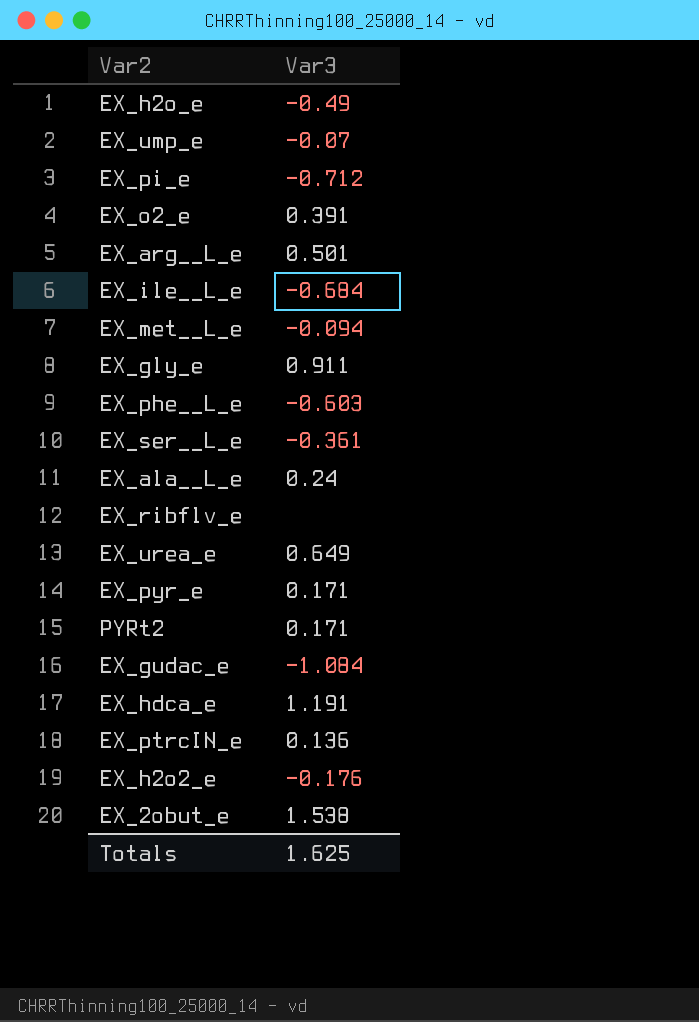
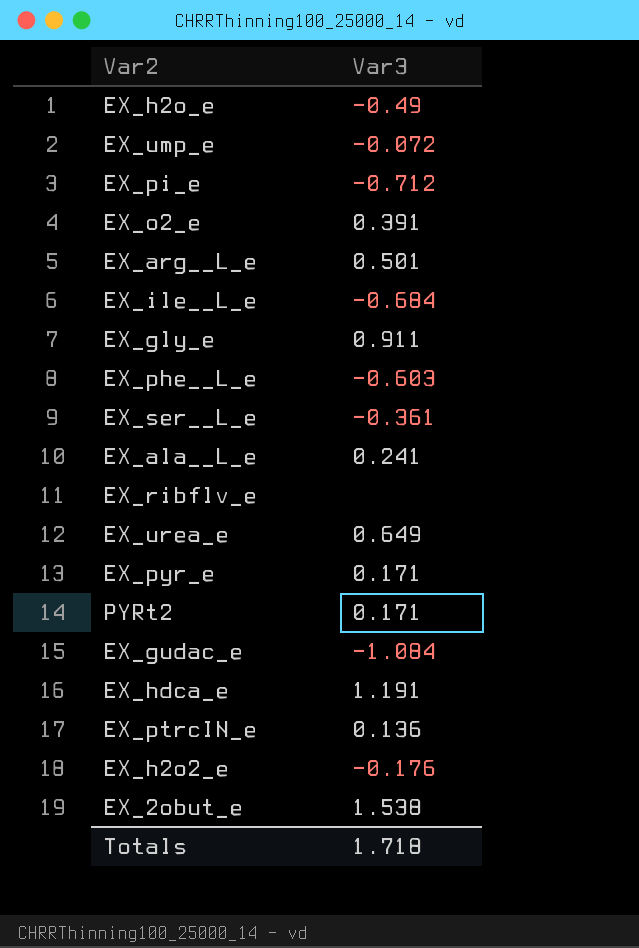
row EX_met__L_e: -0.094 -> none
EX_ump_e | Var3: -0.07 -> -0.072
EX_ala__L_e | Var3: 0.24 -> 0.241
Totals | Var3: 1.625 -> 1.718

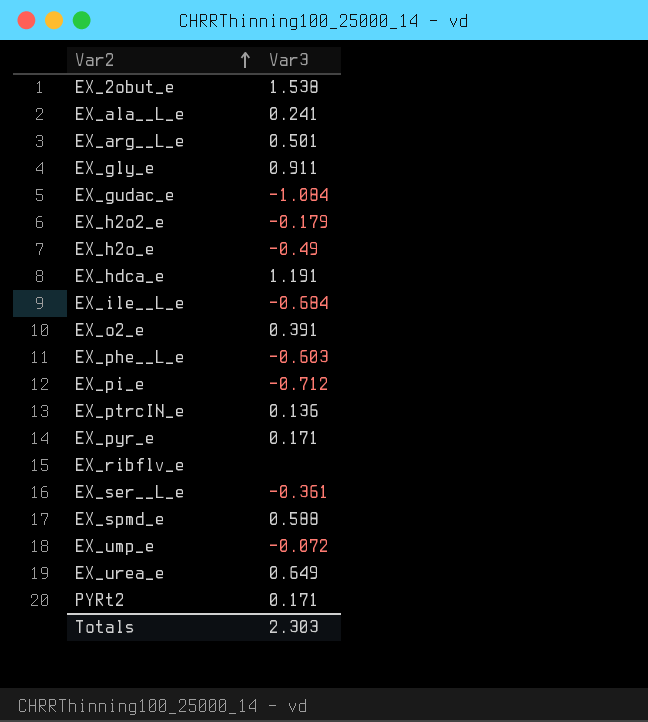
row order: none -> Var2 ascending
EX_h2o2_e | Var3: -0.176 -> -0.179
row EX_spmd_e: none -> 0.588
Totals | Var3: 1.718 -> 2.303

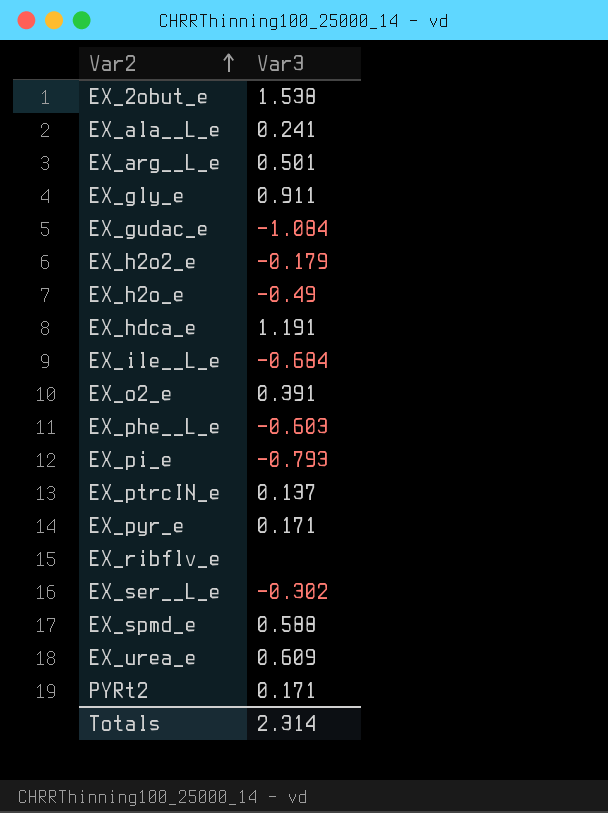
row EX_ump_e: -0.072 -> none
EX_pi_e | Var3: -0.712 -> -0.793
EX_ptrcIN_e | Var3: 0.136 -> 0.137
EX_ser__L_e | Var3: -0.361 -> -0.302
EX_urea_e | Var3: 0.649 -> 0.609
Totals | Var3: 2.303 -> 2.314

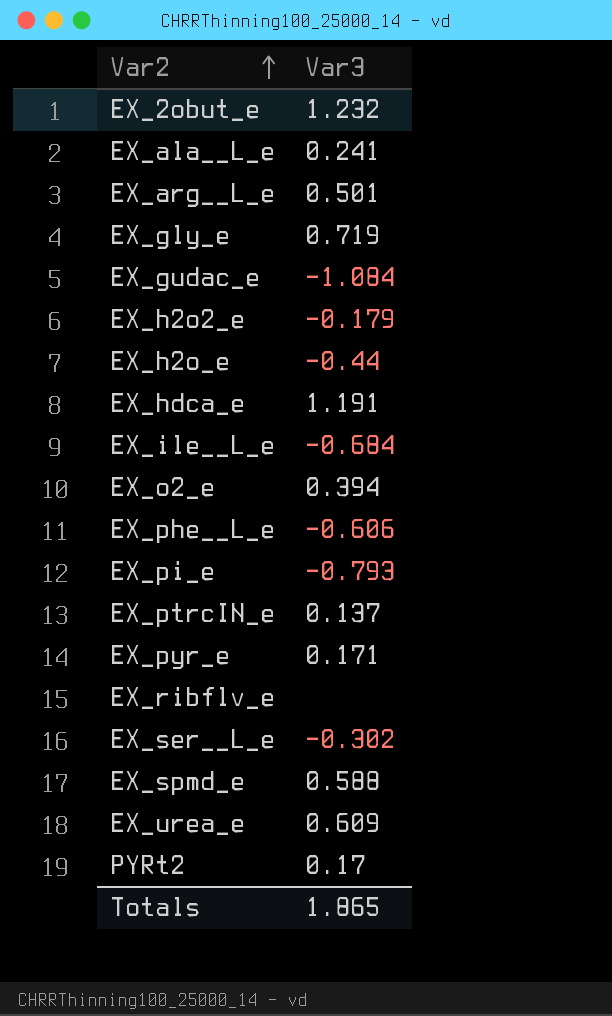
EX_2obut_e | Var3: 1.538 -> 1.232
EX_gly_e | Var3: 0.911 -> 0.719
EX_h2o_e | Var3: -0.49 -> -0.44
EX_o2_e | Var3: 0.391 -> 0.394
EX_phe__L_e | Var3: -0.603 -> -0.606
PYRt2 | Var3: 0.171 -> 0.17
Totals | Var3: 2.314 -> 1.865

